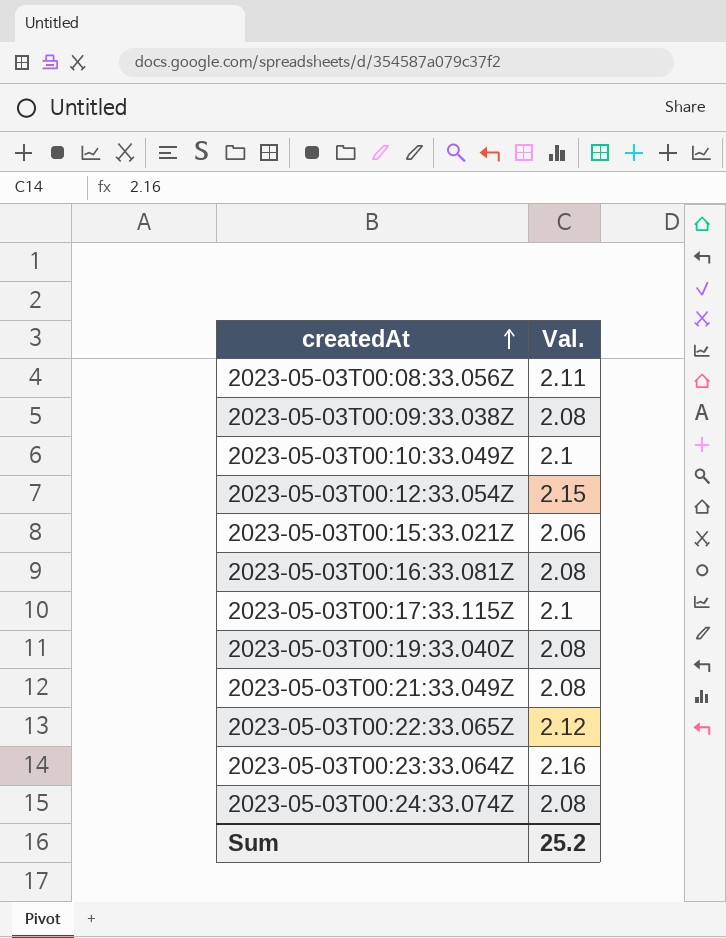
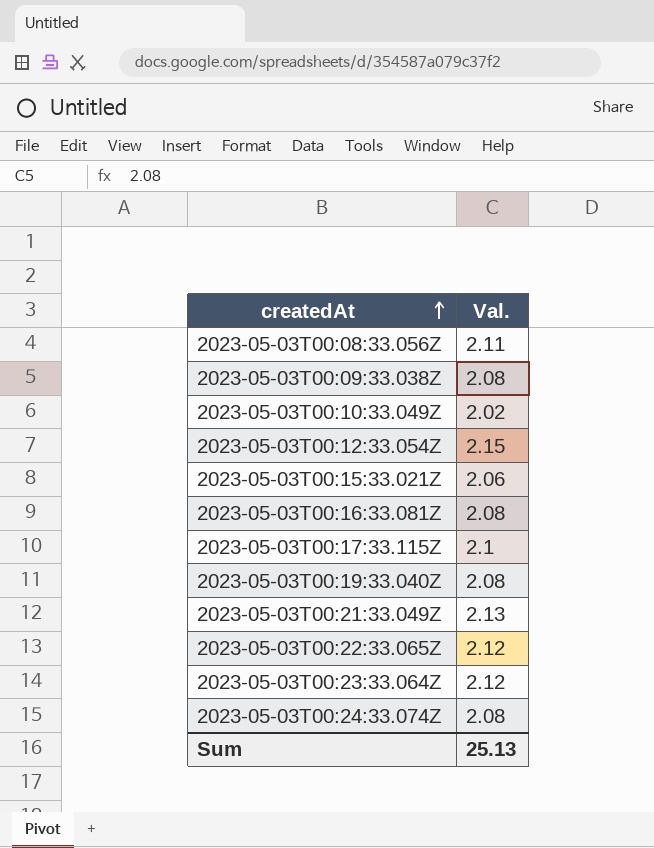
2023-05-03T00:10:33.049Z | Val.: 2.1 -> 2.02
2023-05-03T00:21:33.049Z | Val.: 2.08 -> 2.13
2023-05-03T00:23:33.064Z | Val.: 2.16 -> 2.12
Sum | Val.: 25.2 -> 25.13

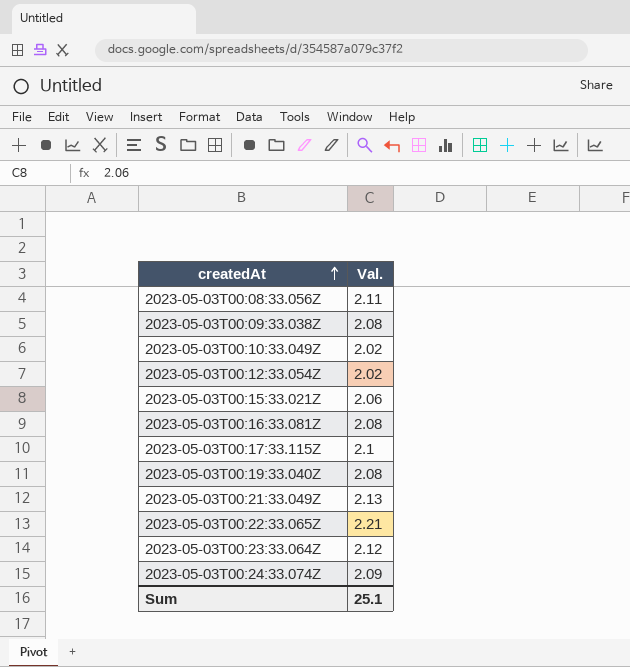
2023-05-03T00:12:33.054Z | Val.: 2.15 -> 2.02
2023-05-03T00:22:33.065Z | Val.: 2.12 -> 2.21
2023-05-03T00:24:33.074Z | Val.: 2.08 -> 2.09
Sum | Val.: 25.13 -> 25.1

